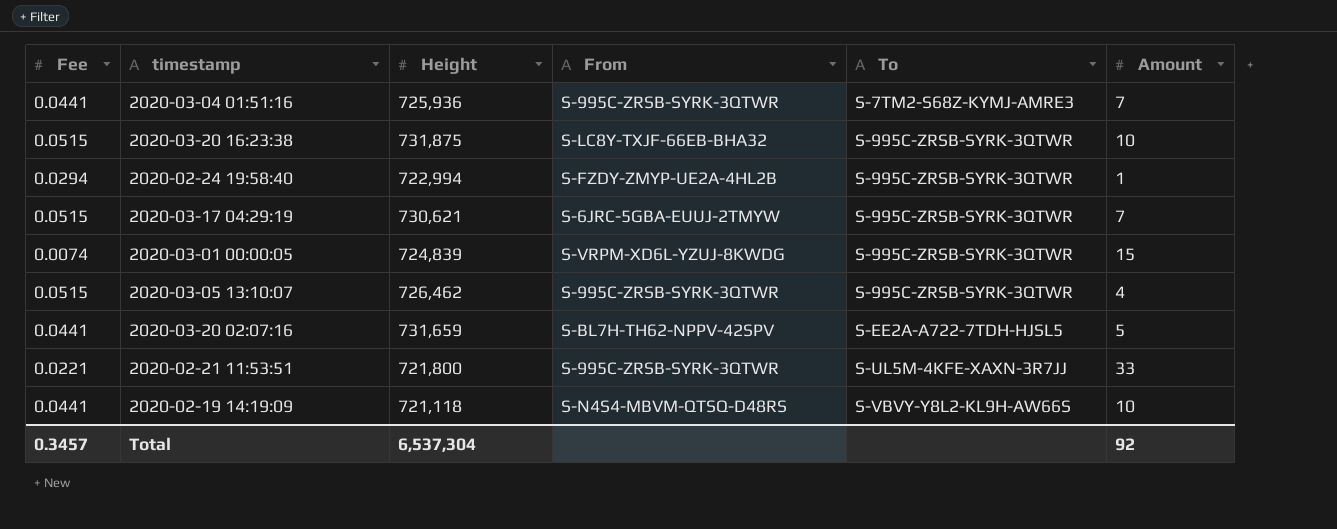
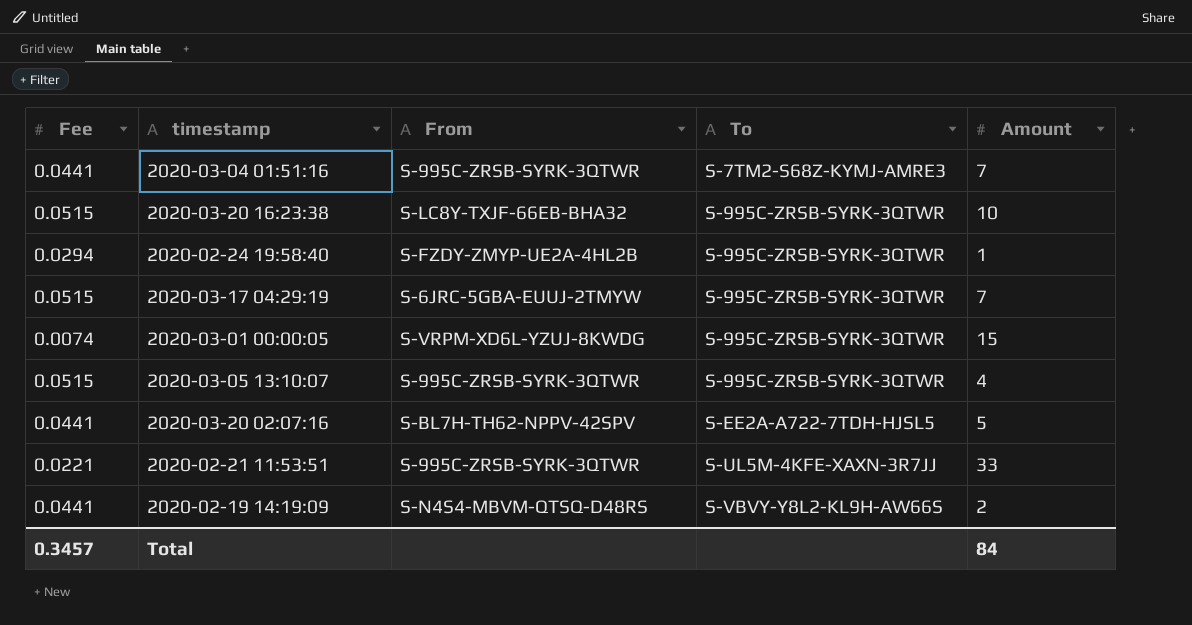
column Height | position: 3 -> none
2020-02-19 14:19:09 | Amount: 10 -> 2
Total | Amount: 92 -> 84

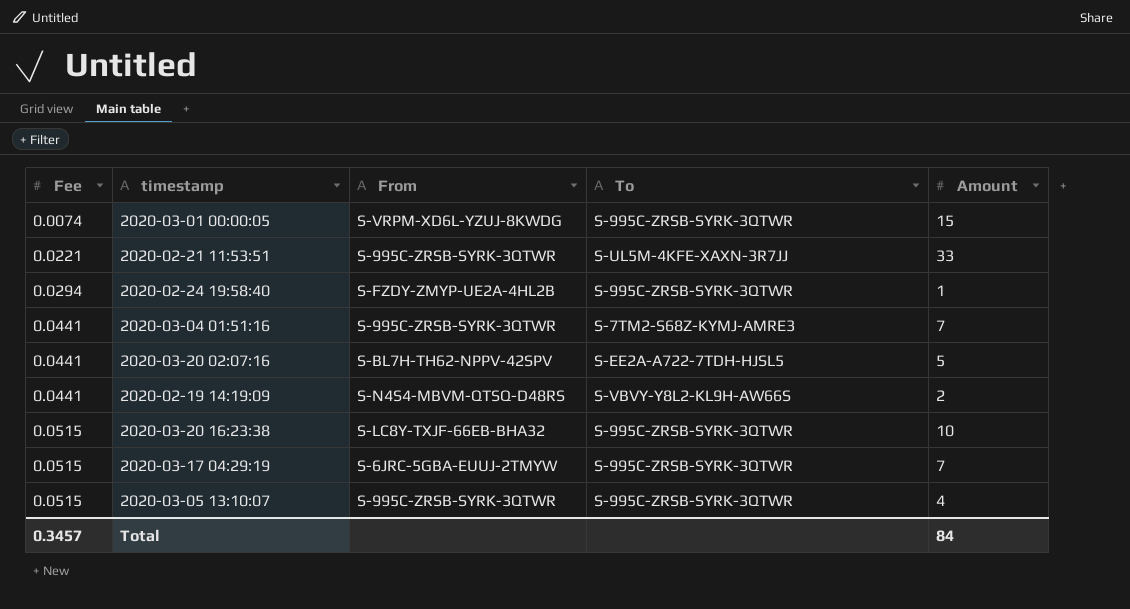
row order: To ascending -> Fee ascending

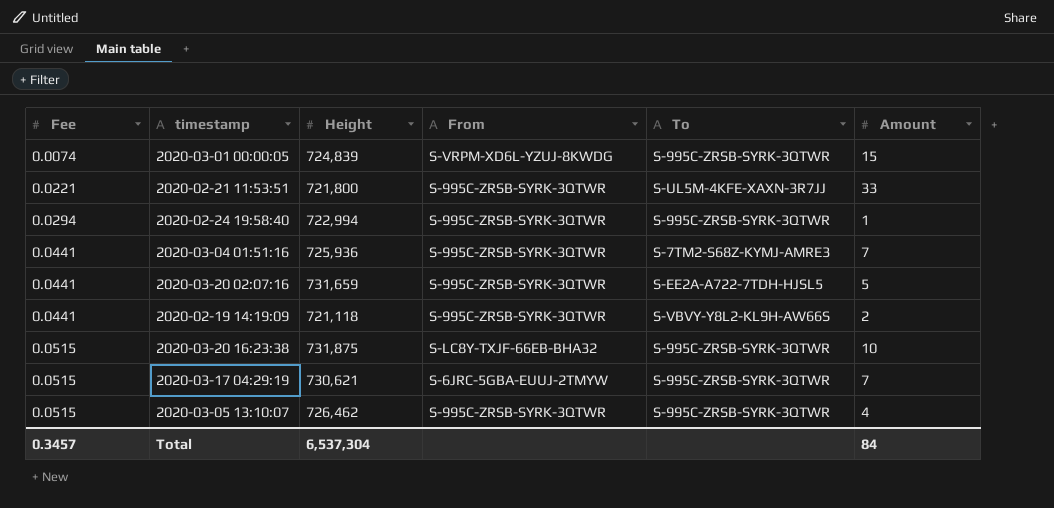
column Height | position: none -> 3
2020-02-24 19:58:40 | From: S-FZDY-ZMYP-UE2A-4HL2B -> S-995C-ZRSB-SYRK-3QTWR
2020-03-20 02:07:16 | From: S-BL7H-TH62-NPPV-42SPV -> S-995C-ZRSB-SYRK-3QTWR
2020-02-19 14:19:09 | From: S-N4S4-MBVM-QTSQ-D48RS -> S-995C-ZRSB-SYRK-3QTWR

